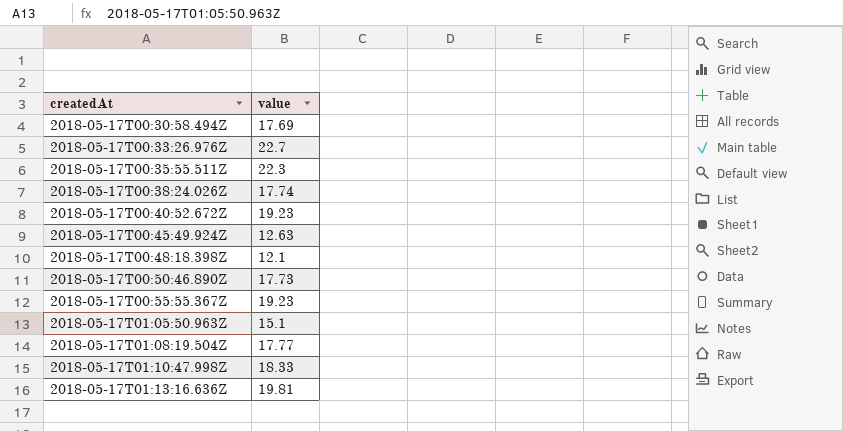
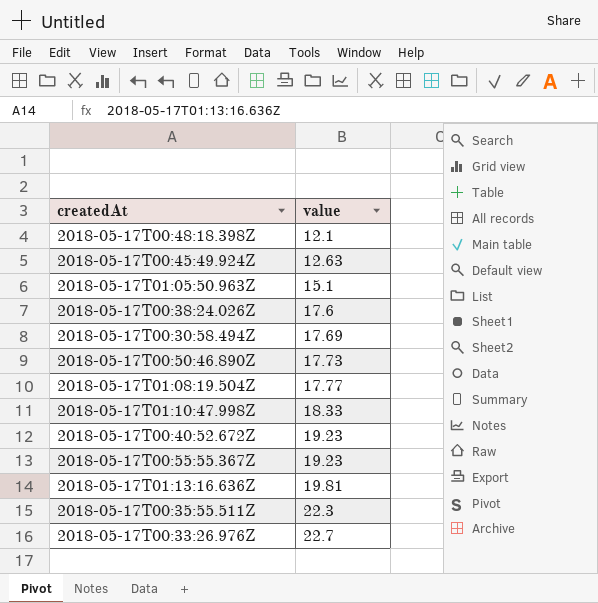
row order: createdAt ascending -> value ascending
2018-05-17T00:38:24.026Z | value: 17.74 -> 17.6

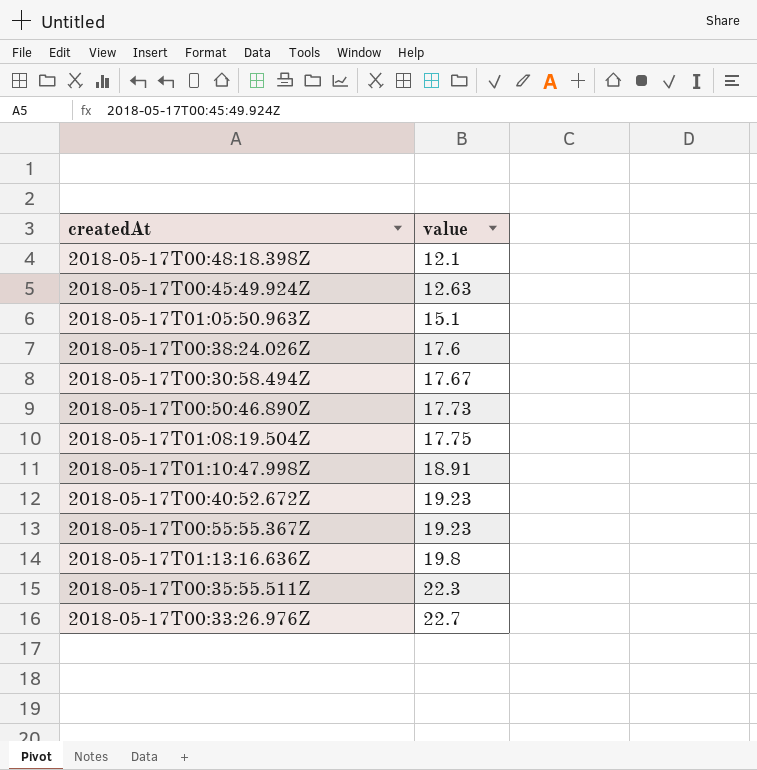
2018-05-17T00:30:58.494Z | value: 17.69 -> 17.67
2018-05-17T01:08:19.504Z | value: 17.77 -> 17.75
2018-05-17T01:10:47.998Z | value: 18.33 -> 18.91
2018-05-17T01:13:16.636Z | value: 19.81 -> 19.8

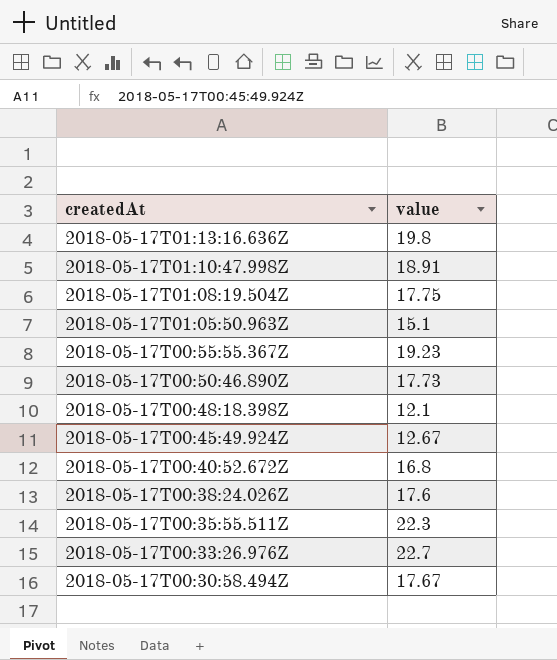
row order: value ascending -> createdAt descending
2018-05-17T00:45:49.924Z | value: 12.63 -> 12.67
2018-05-17T00:40:52.672Z | value: 19.23 -> 16.8

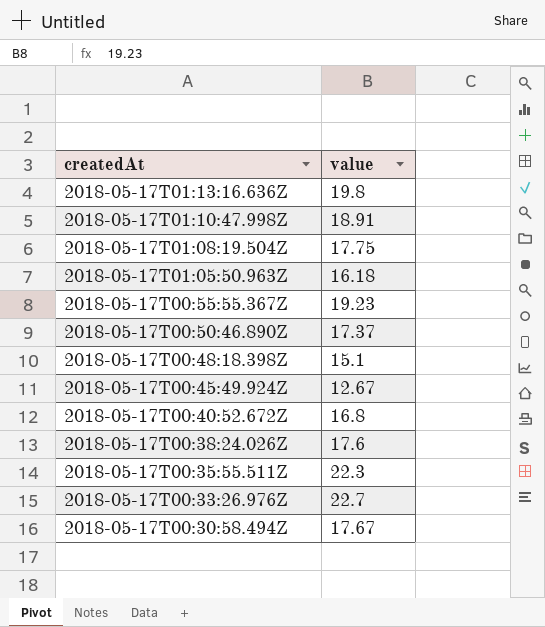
2018-05-17T01:05:50.963Z | value: 15.1 -> 16.18
2018-05-17T00:50:46.890Z | value: 17.73 -> 17.37
2018-05-17T00:48:18.398Z | value: 12.1 -> 15.1

